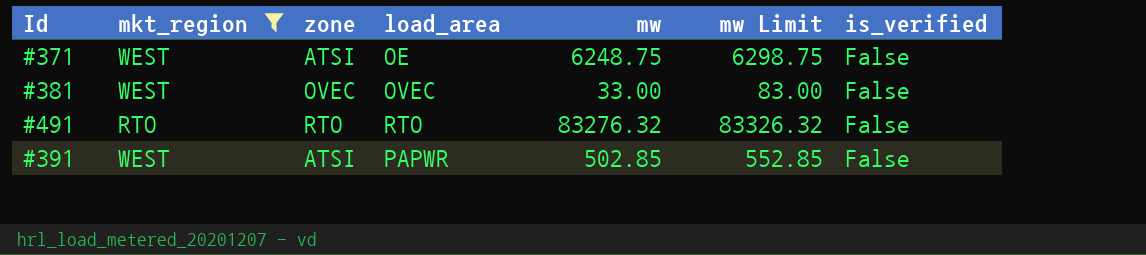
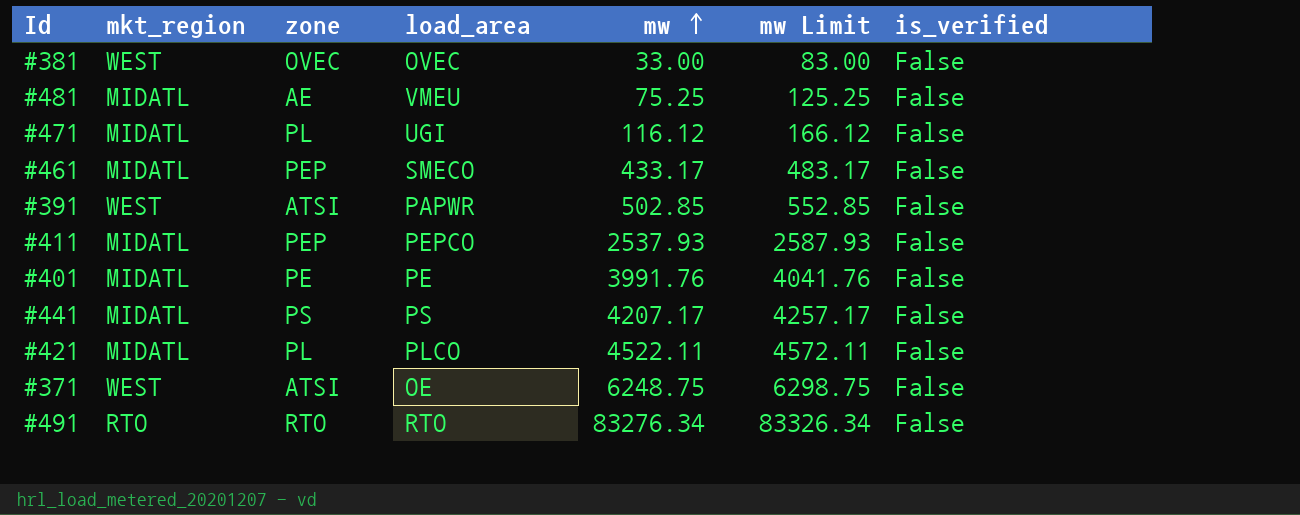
filter: mkt_region != MIDATL -> none
row order: none -> mw ascending
#491 | mw: 83276.32 -> 83276.34
#491 | mw Limit: 83326.32 -> 83326.34

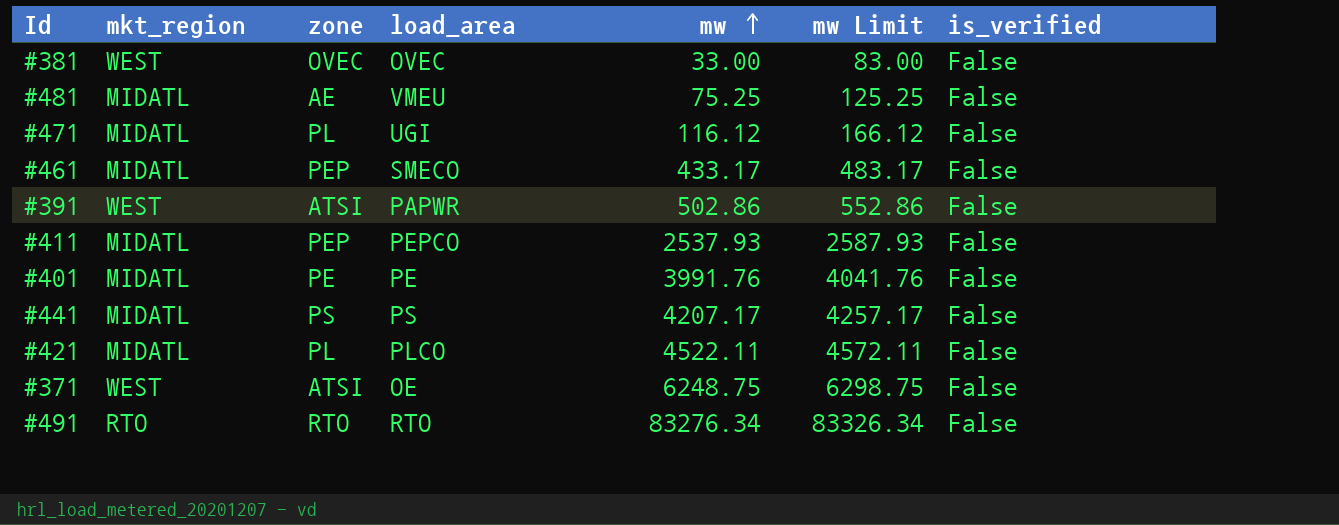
#391 | mw: 502.85 -> 502.86
#391 | mw Limit: 552.85 -> 552.86

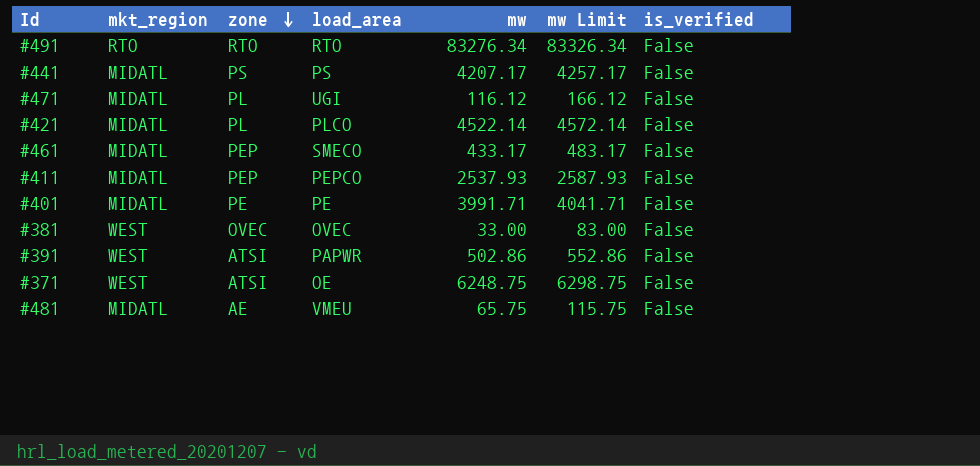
row order: mw ascending -> zone descending
#421 | mw: 4522.11 -> 4522.14
#421 | mw Limit: 4572.11 -> 4572.14
#401 | mw: 3991.76 -> 3991.71
#401 | mw Limit: 4041.76 -> 4041.71
#481 | mw: 75.25 -> 65.75
#481 | mw Limit: 125.25 -> 115.75

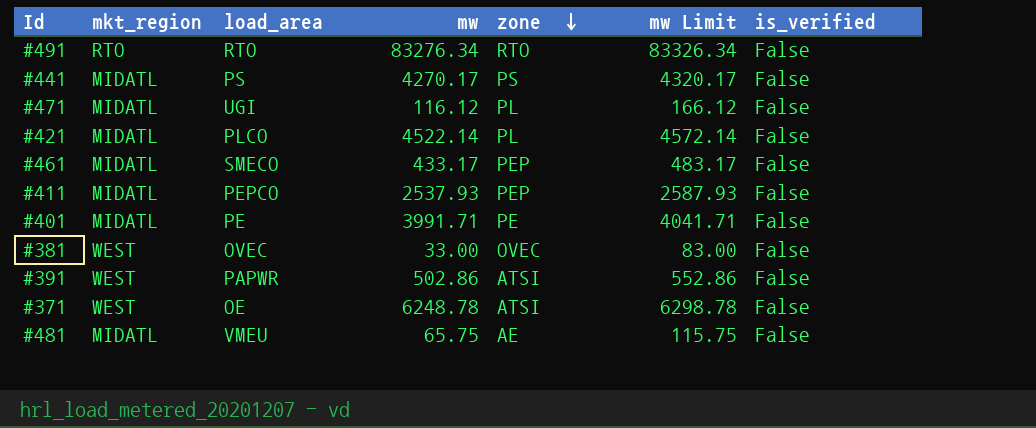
column zone | position: 3 -> 5
#441 | mw: 4207.17 -> 4270.17
#441 | mw Limit: 4257.17 -> 4320.17
#371 | mw: 6248.75 -> 6248.78
#371 | mw Limit: 6298.75 -> 6298.78

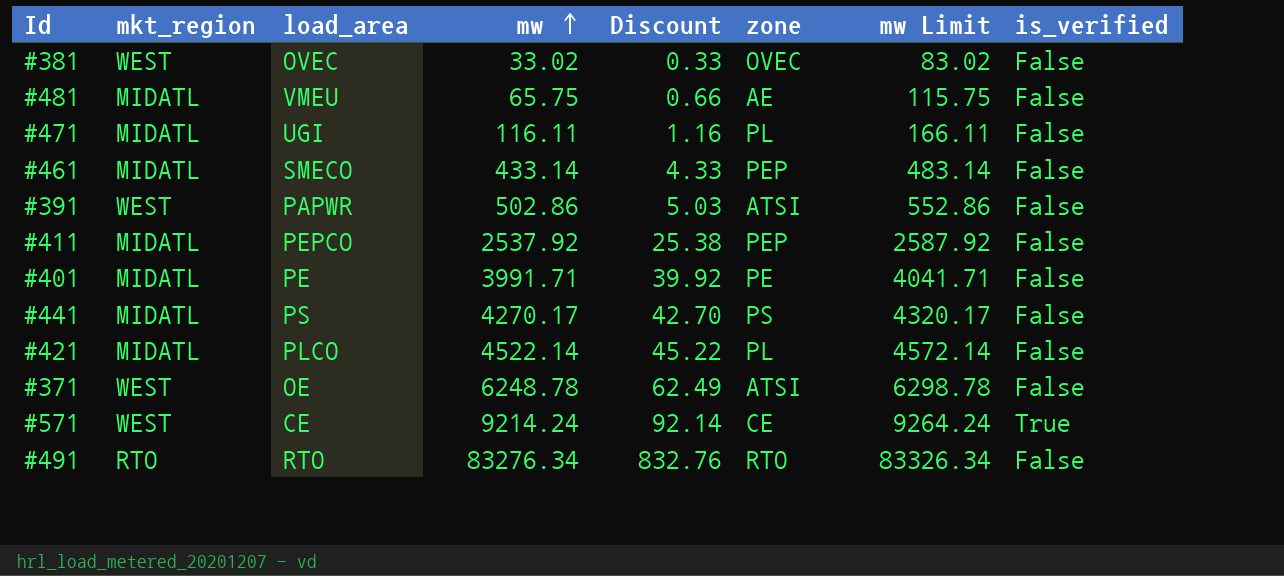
row order: zone descending -> mw ascending
column Discount | formula: none -> [mw] * 0.01
#381 | mw: 33.00 -> 33.02
#381 | mw Limit: 83.00 -> 83.02
#471 | mw: 116.12 -> 116.11
#471 | mw Limit: 166.12 -> 166.11
#461 | mw: 433.17 -> 433.14
#461 | mw Limit: 483.17 -> 483.14
#411 | mw: 2537.93 -> 2537.92
#411 | mw Limit: 2587.93 -> 2587.92
row #571: none -> WEST | CE | 9214.24 | 92.14 | CE | 9264.24 | True

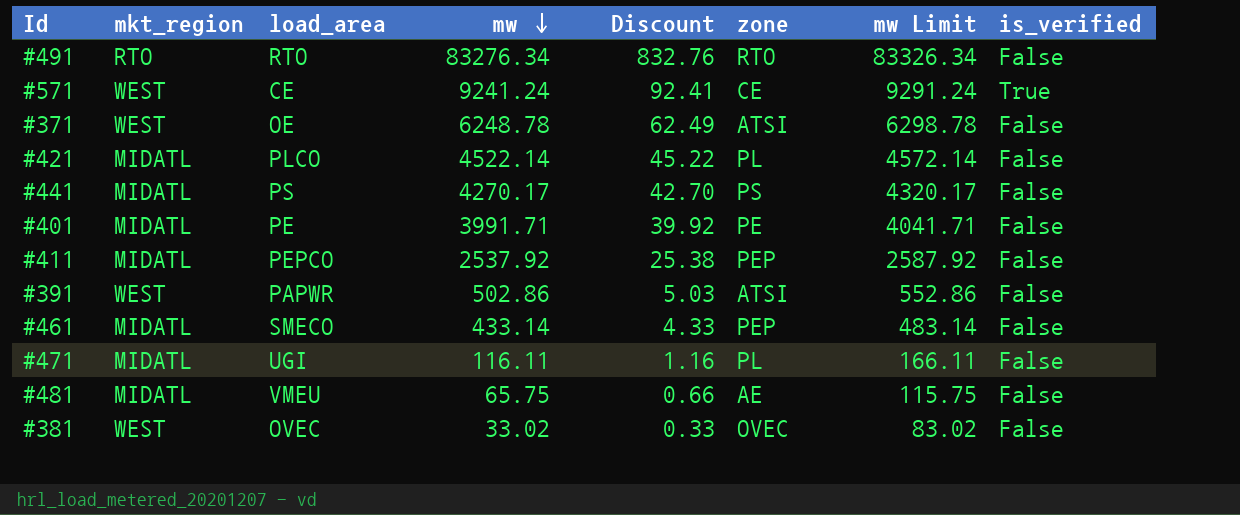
row order: mw ascending -> mw descending
#571 | mw: 9214.24 -> 9241.24
#571 | Discount: 92.14 -> 92.41
#571 | mw Limit: 9264.24 -> 9291.24

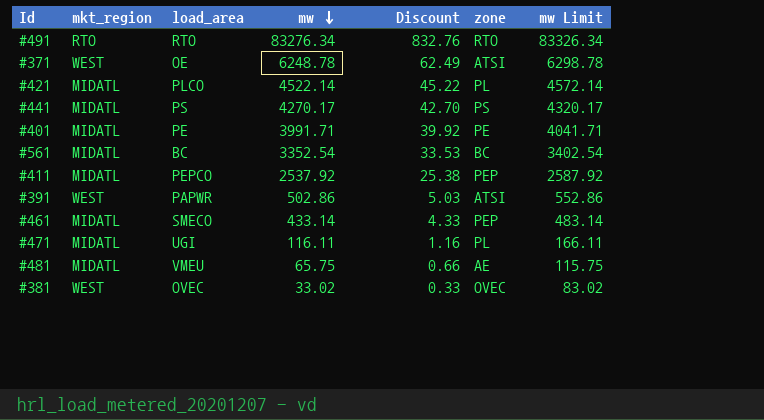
column is_verified | position: 8 -> none
row #571: WEST | CE | 9241.24 | 92.41 | CE | 9291.24 | True -> none
row #561: none -> MIDATL | BC | 3352.54 | 33.53 | BC | 3402.54

